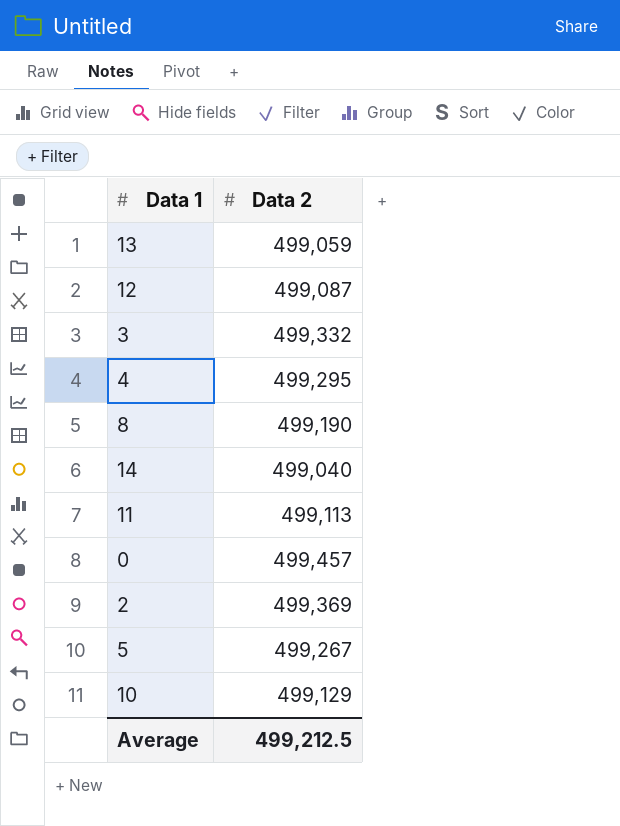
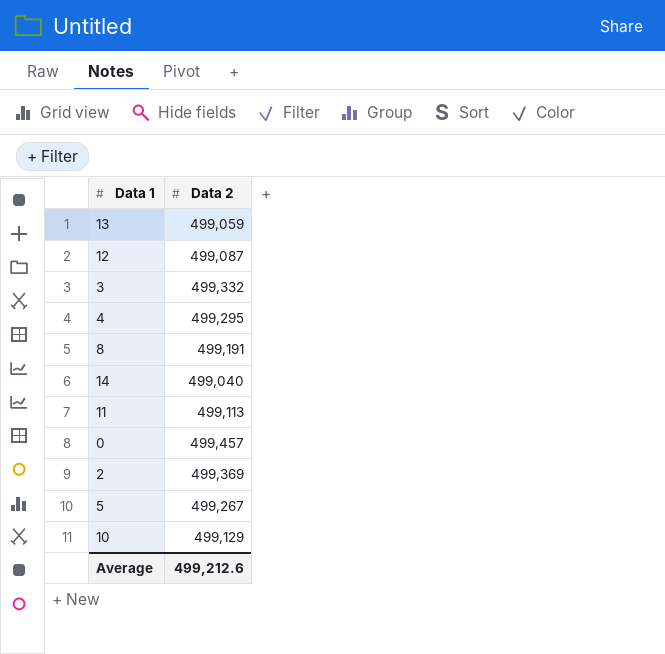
8 | Data 2: 499,190 -> 499,191
Average | Data 2: 499,212.5 -> 499,212.6

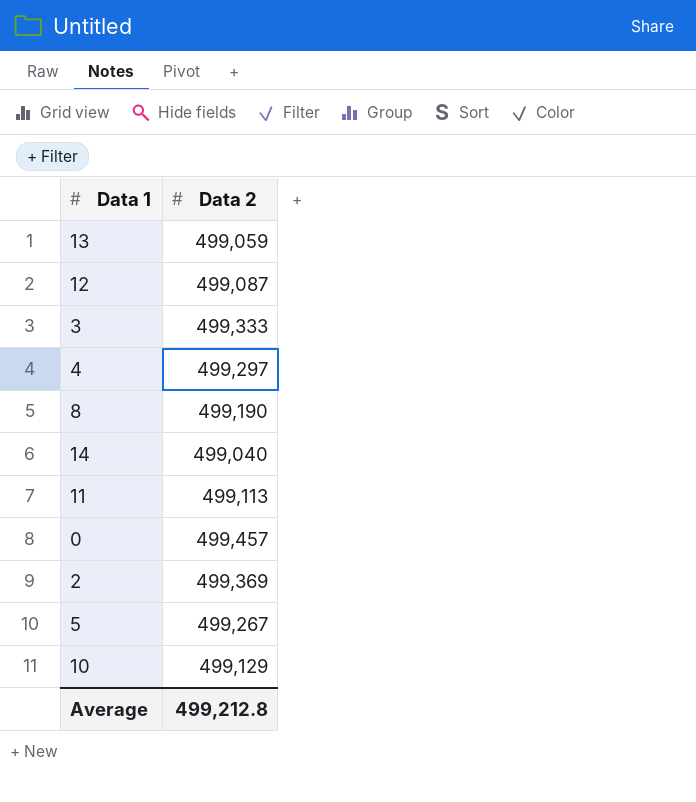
3 | Data 2: 499,332 -> 499,333
4 | Data 2: 499,295 -> 499,297
8 | Data 2: 499,191 -> 499,190
Average | Data 2: 499,212.6 -> 499,212.8

